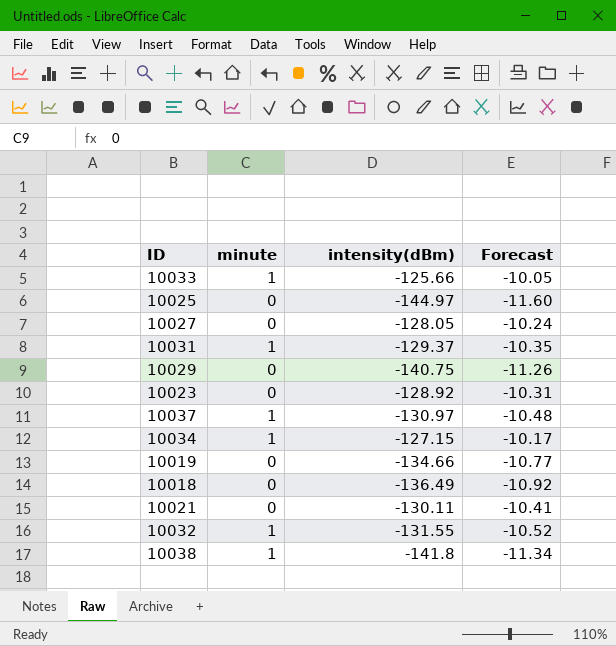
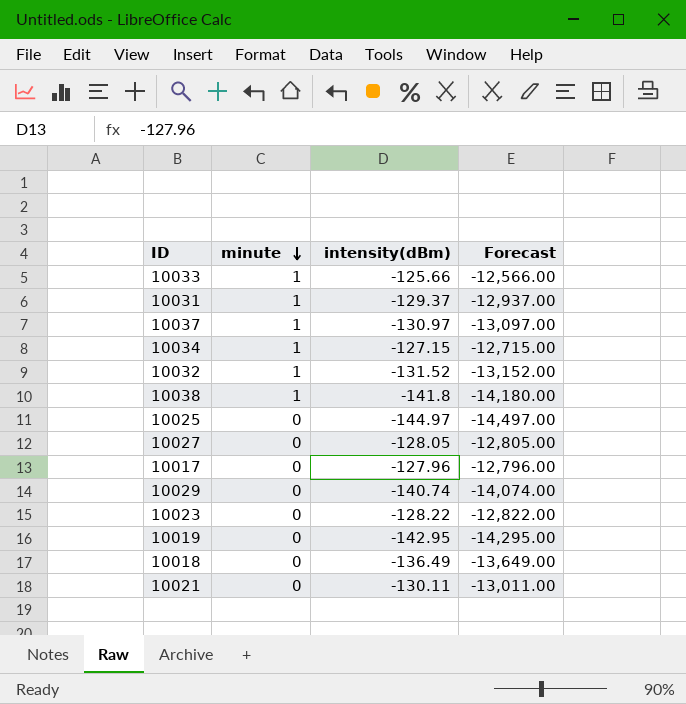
row order: none -> minute descending
column Forecast | formula: [intensity(dBm)] * 0.08 -> [intensity(dBm)] * 100
10032 | intensity(dBm): -131.55 -> -131.52
row 10017: none -> 0 | -127.96 | -12,796.00
10029 | intensity(dBm): -140.75 -> -140.74
10023 | intensity(dBm): -128.92 -> -128.22
10019 | intensity(dBm): -134.66 -> -142.95

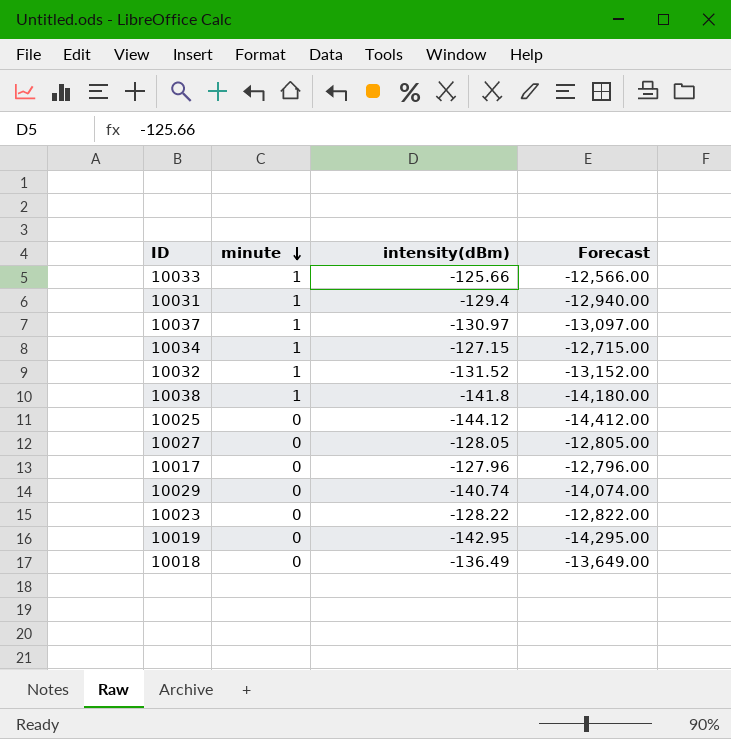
row 10021: 0 | -130.11 | -13,011.00 -> none
10031 | intensity(dBm): -129.37 -> -129.4
10031 | Forecast: -12,937.00 -> -12,940.00
10025 | intensity(dBm): -144.97 -> -144.12
10025 | Forecast: -14,497.00 -> -14,412.00

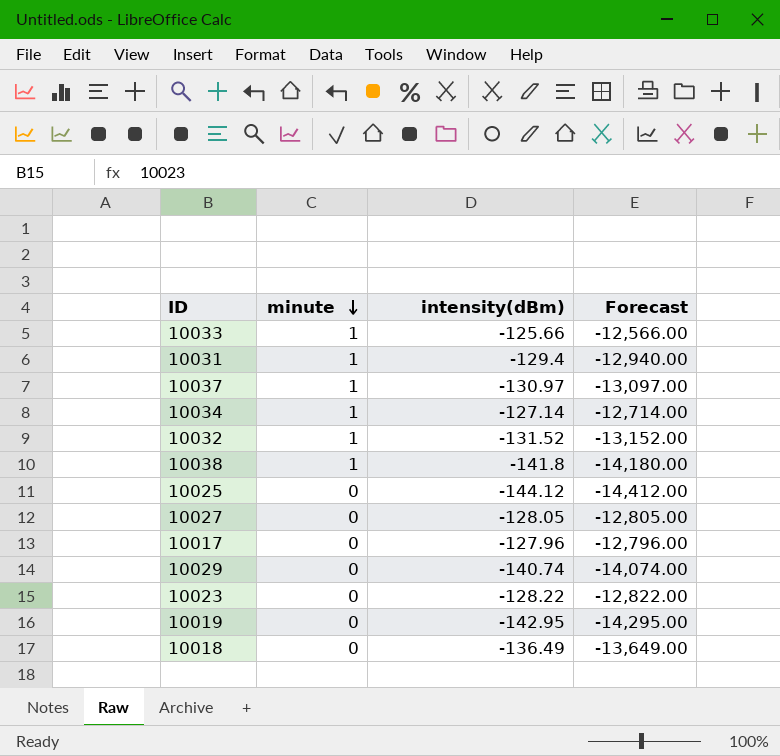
10034 | intensity(dBm): -127.15 -> -127.14
10034 | Forecast: -12,715.00 -> -12,714.00

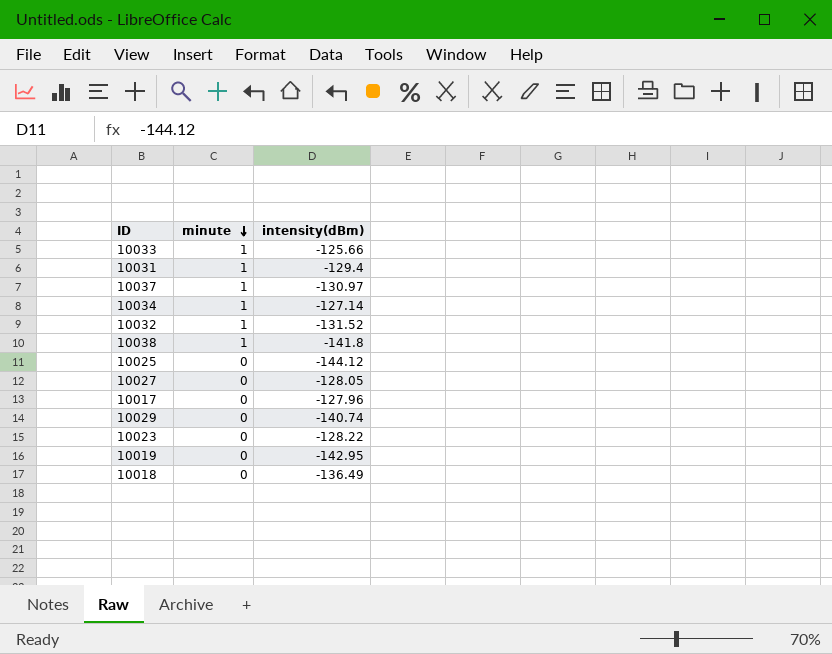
column Forecast | formula: [intensity(dBm)] * 100 -> none

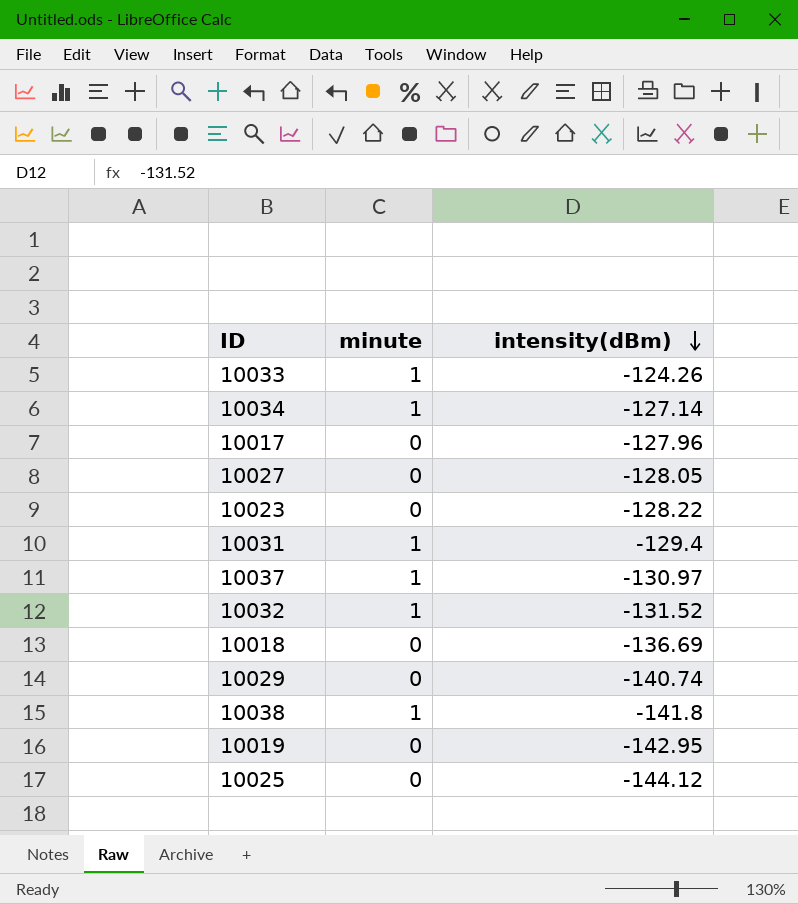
row order: minute descending -> intensity(dBm) descending
10033 | intensity(dBm): -125.66 -> -124.26
10018 | intensity(dBm): -136.49 -> -136.69

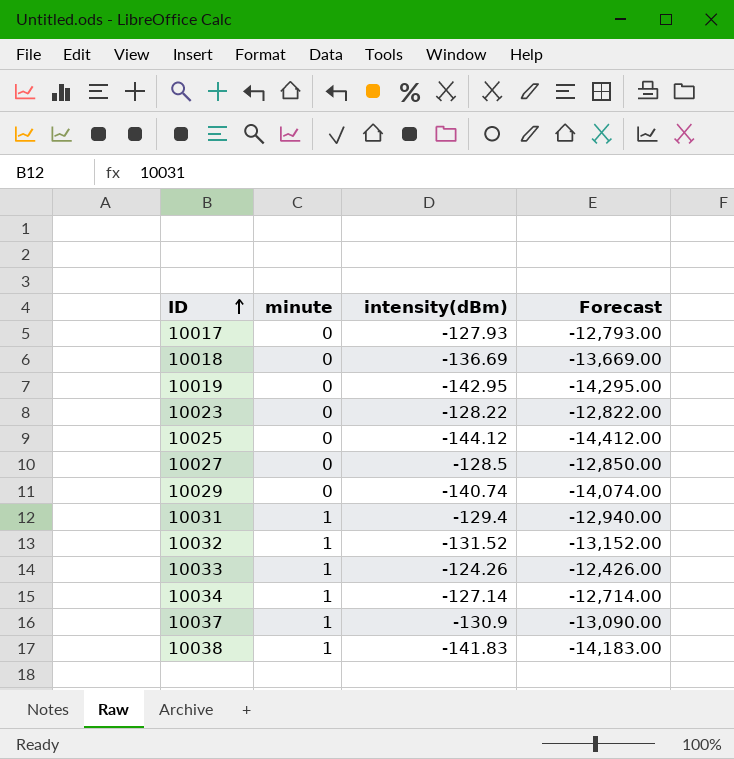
row order: intensity(dBm) descending -> ID ascending
column Forecast | formula: none -> [intensity(dBm)] * 100
10017 | intensity(dBm): -127.96 -> -127.93
10027 | intensity(dBm): -128.05 -> -128.5
10037 | intensity(dBm): -130.97 -> -130.9
10038 | intensity(dBm): -141.8 -> -141.83

